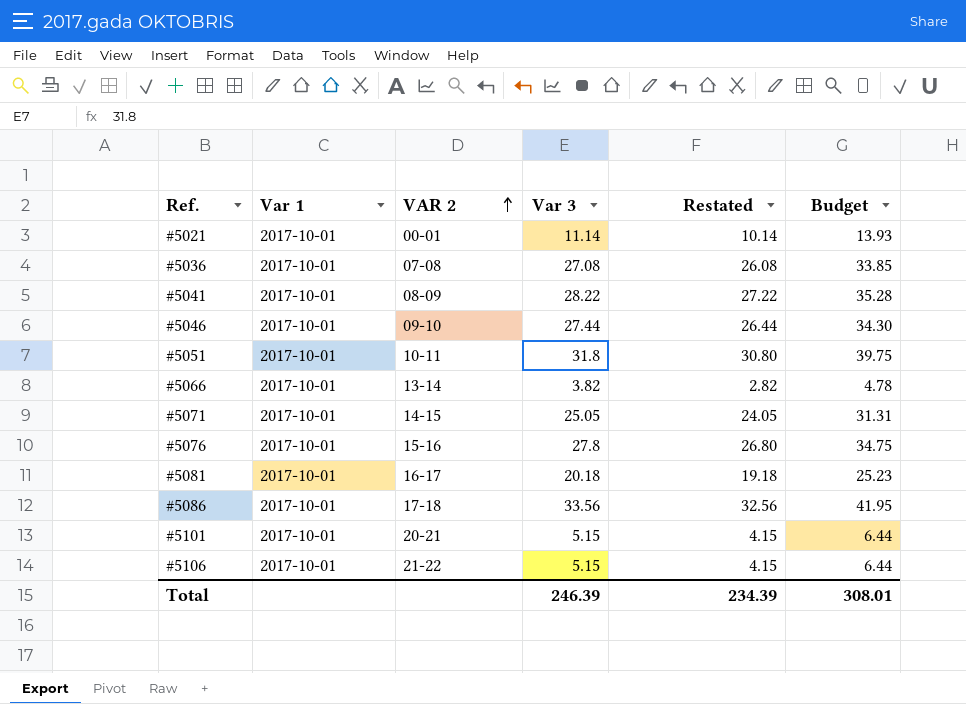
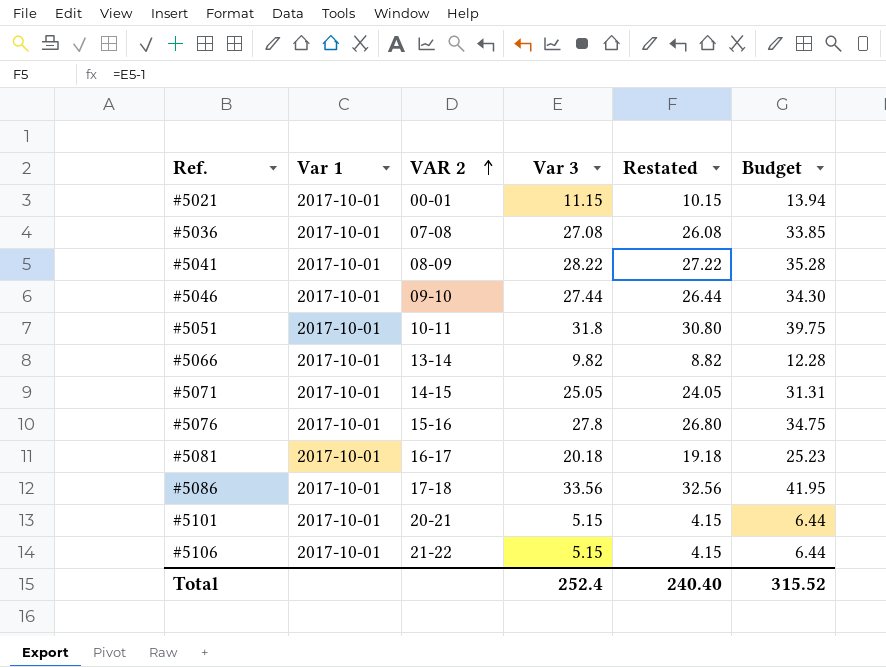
#5021 | Var 3: 11.14 -> 11.15
#5021 | Restated: 10.14 -> 10.15
#5021 | Budget: 13.93 -> 13.94
#5066 | Var 3: 3.82 -> 9.82
#5066 | Restated: 2.82 -> 8.82
#5066 | Budget: 4.78 -> 12.28
Total | Var 3: 246.39 -> 252.4
Total | Restated: 234.39 -> 240.40
Total | Budget: 308.01 -> 315.52

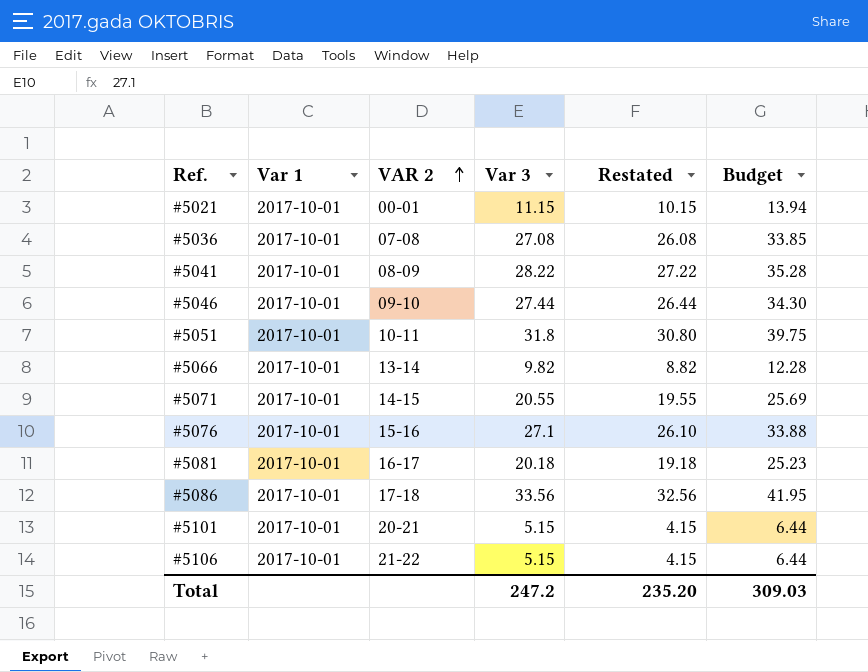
#5071 | Var 3: 25.05 -> 20.55
#5071 | Restated: 24.05 -> 19.55
#5071 | Budget: 31.31 -> 25.69
#5076 | Var 3: 27.8 -> 27.1
#5076 | Restated: 26.80 -> 26.10
#5076 | Budget: 34.75 -> 33.88
Total | Var 3: 252.4 -> 247.2
Total | Restated: 240.40 -> 235.20
Total | Budget: 315.52 -> 309.03

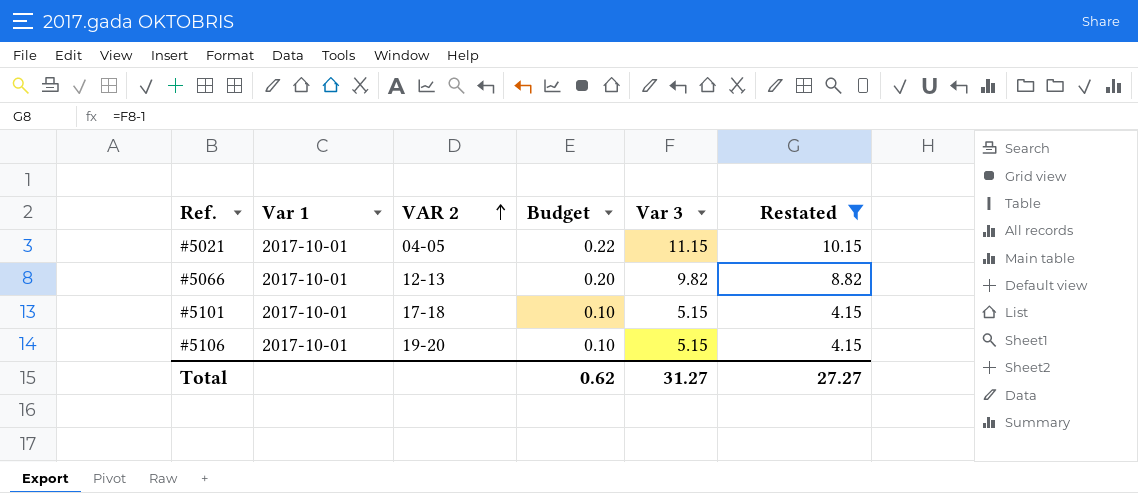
filter: none -> Restated <= 10.15
column Budget | formula: [Var 3] * 1.25 -> [Var 3] * 0.02
column Budget | position: 6 -> 4
#5021 | VAR 2: 00-01 -> 04-05
#5066 | VAR 2: 13-14 -> 12-13
#5101 | VAR 2: 20-21 -> 17-18
#5106 | VAR 2: 21-22 -> 19-20
Total | Budget: 309.03 -> 0.62
Total | Var 3: 247.2 -> 31.27
Total | Restated: 235.20 -> 27.27

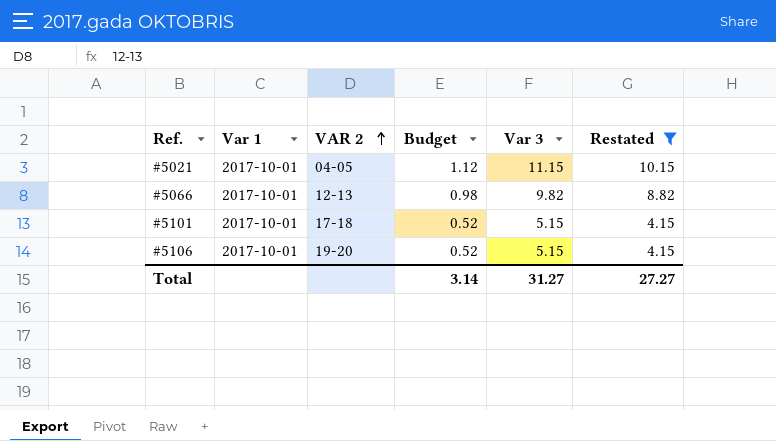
column Budget | formula: [Var 3] * 0.02 -> [Var 3] * 0.1
Total | Budget: 0.62 -> 3.14

